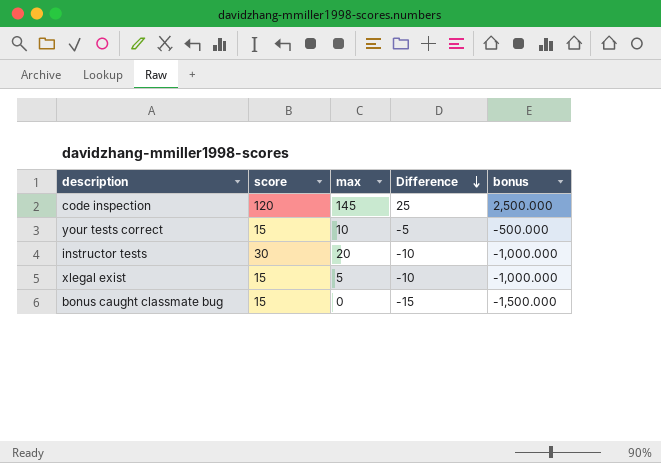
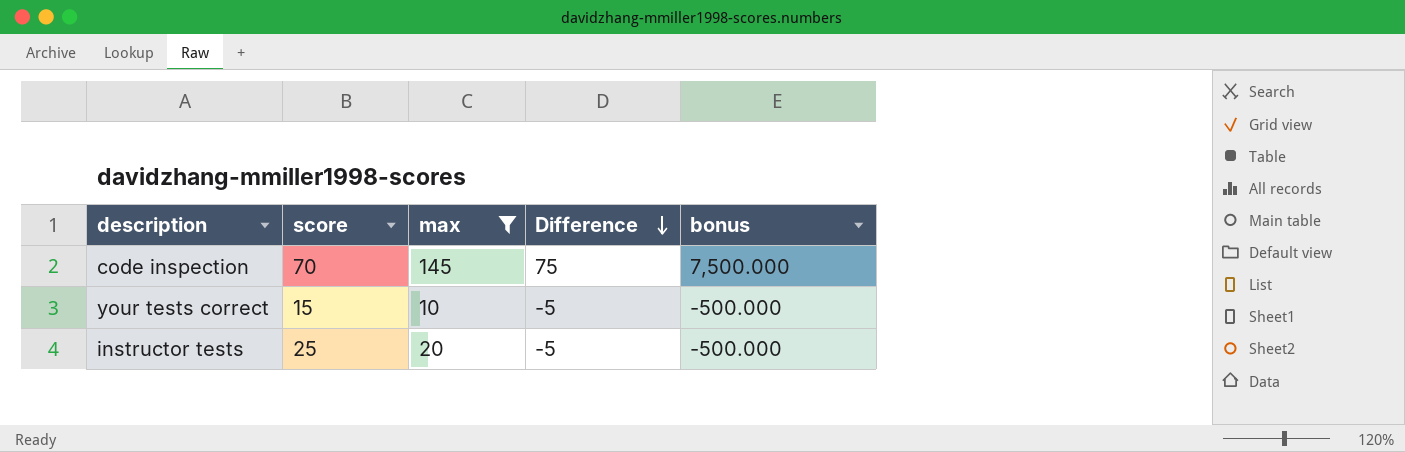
filter: none -> max >= 10
code inspection | score: 120 -> 70
code inspection | Difference: 25 -> 75
code inspection | bonus: 2,500.000 -> 7,500.000
instructor tests | score: 30 -> 25
instructor tests | Difference: -10 -> -5
instructor tests | bonus: -1,000.000 -> -500.000

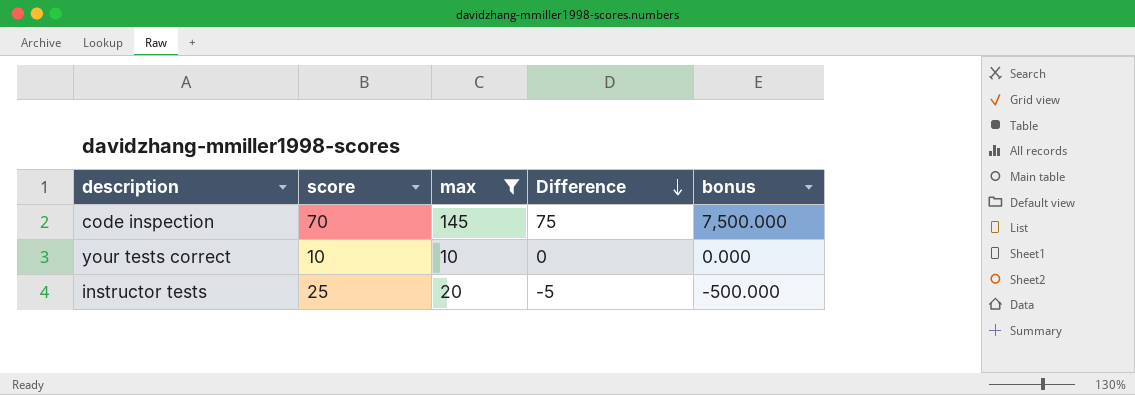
your tests correct | score: 15 -> 10
your tests correct | Difference: -5 -> 0
your tests correct | bonus: -500.000 -> 0.000

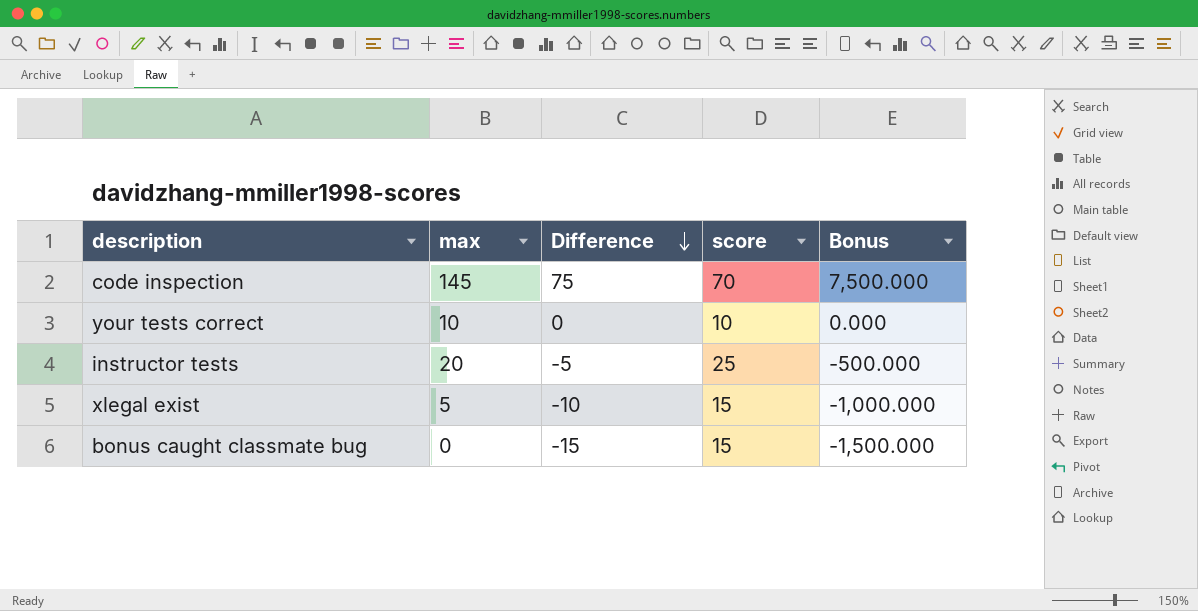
filter: max >= 10 -> none
column score | position: 2 -> 4
column name: bonus -> Bonus

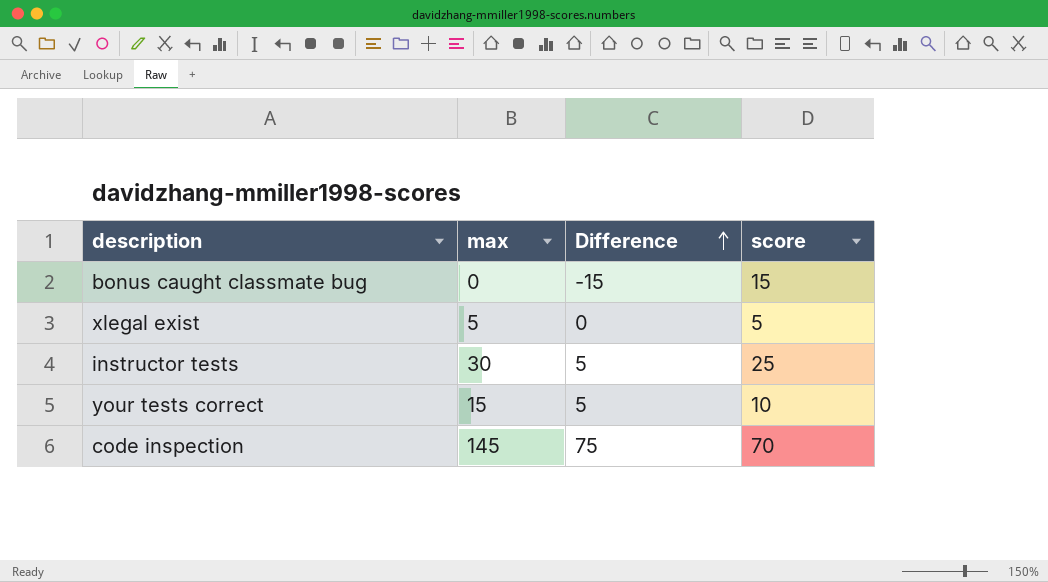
row order: Difference descending -> Difference ascending
column Bonus | formula: [Difference] * 100 -> none
xlegal exist | Difference: -10 -> 0
xlegal exist | score: 15 -> 5
instructor tests | max: 20 -> 30
instructor tests | Difference: -5 -> 5
your tests correct | max: 10 -> 15
your tests correct | Difference: 0 -> 5

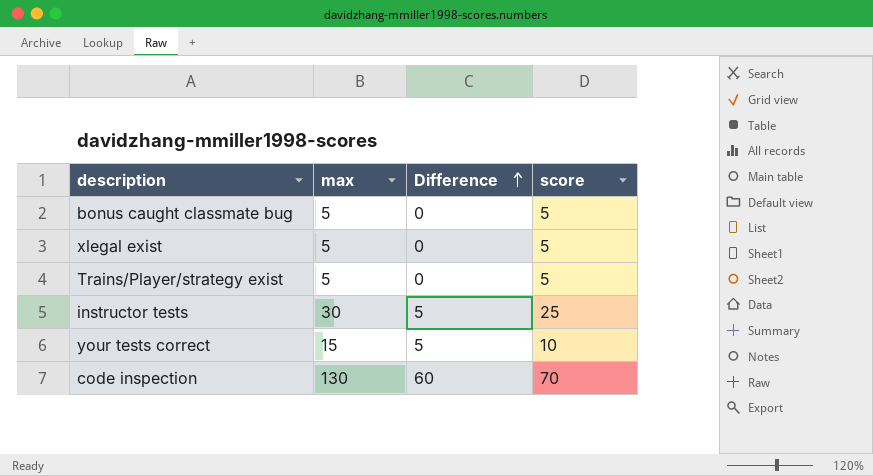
bonus caught classmate bug | max: 0 -> 5
bonus caught classmate bug | Difference: -15 -> 0
bonus caught classmate bug | score: 15 -> 5
row Trains/Player/strategy exist: none -> 5 | 0 | 5
code inspection | max: 145 -> 130
code inspection | Difference: 75 -> 60

